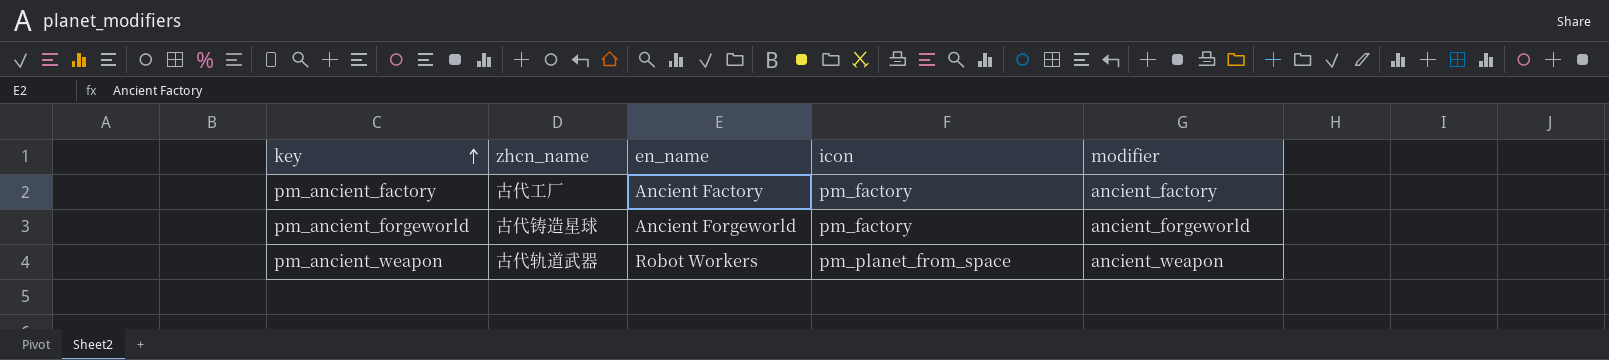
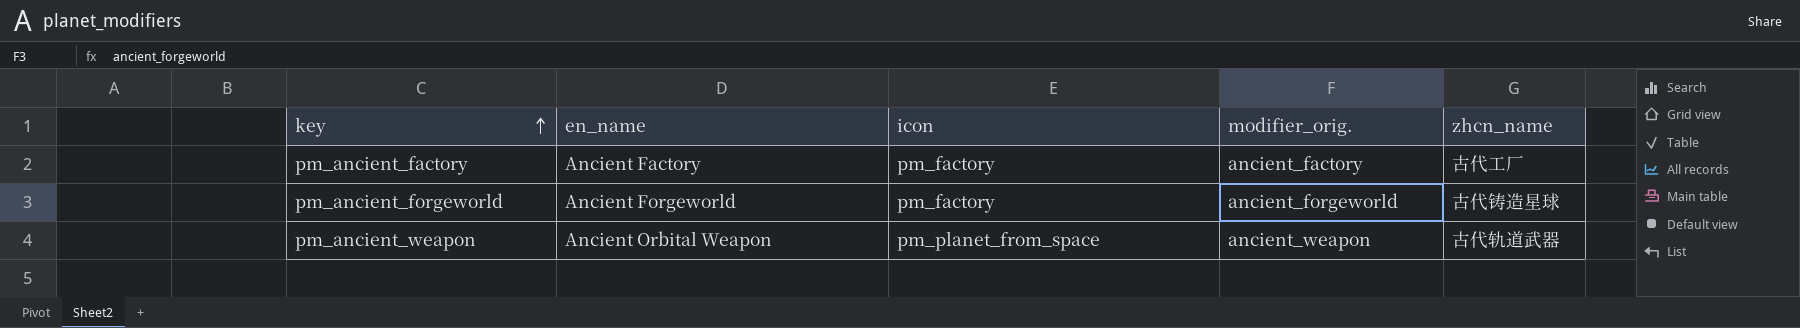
column name: modifier -> modifier_orig.
column zhcn_name | position: 2 -> 5
pm_ancient_weapon | en_name: Robot Workers -> Ancient Orbital Weapon

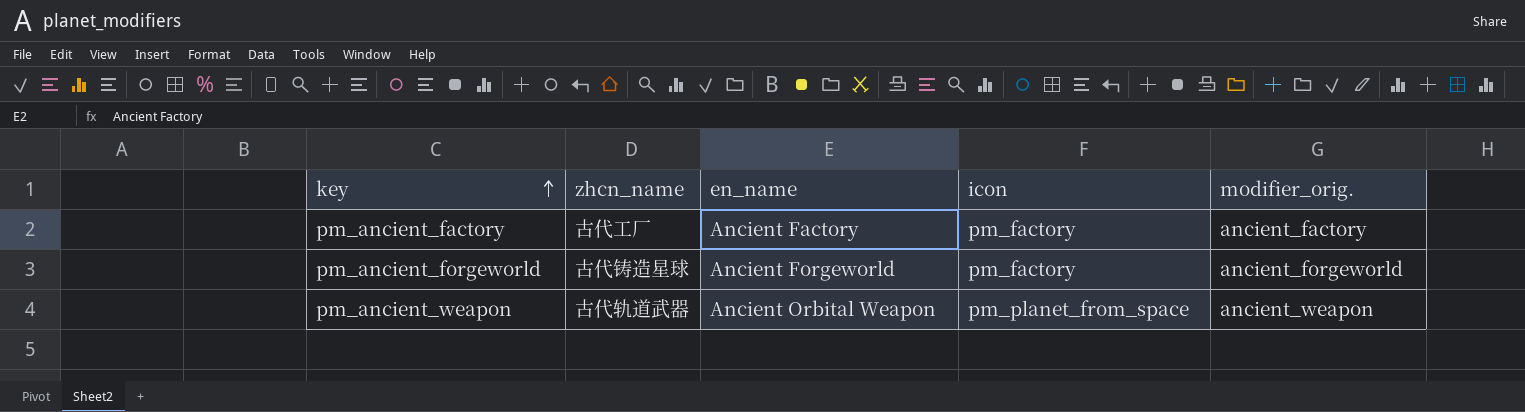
column zhcn_name | position: 5 -> 2

